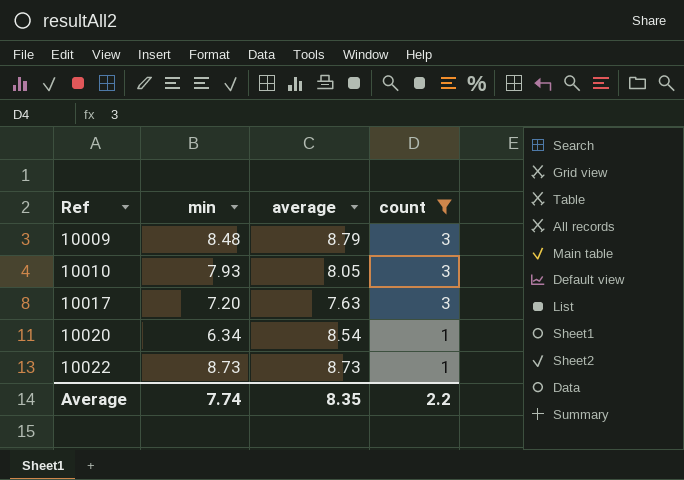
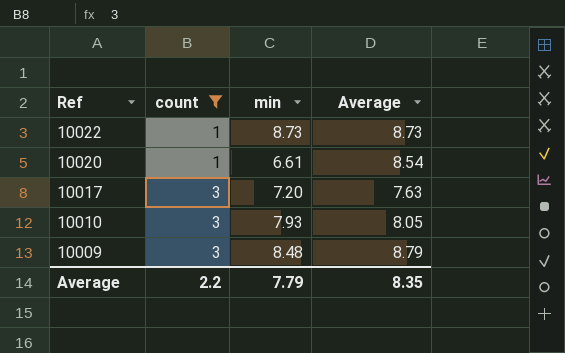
row order: Ref ascending -> Ref descending
column count | position: 4 -> 2
column name: average -> Average
10020 | min: 6.34 -> 6.61
Average | min: 7.74 -> 7.79

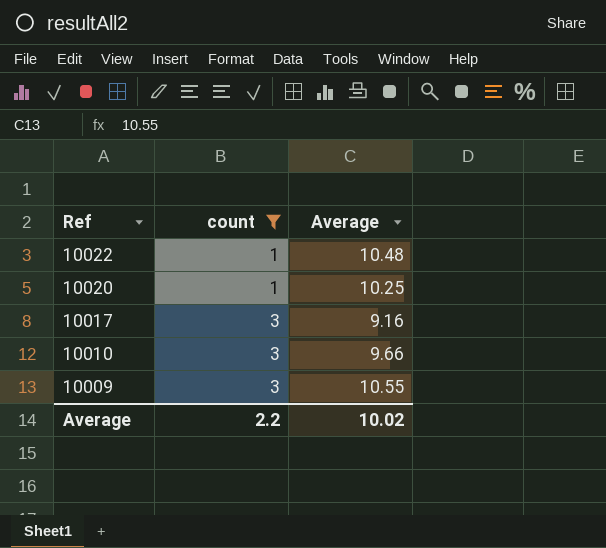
column min | position: 3 -> none
10022 | Average: 8.73 -> 10.48
10020 | Average: 8.54 -> 10.25
10017 | Average: 7.63 -> 9.16
10010 | Average: 8.05 -> 9.66
10009 | Average: 8.79 -> 10.55
Average | Average: 8.35 -> 10.02

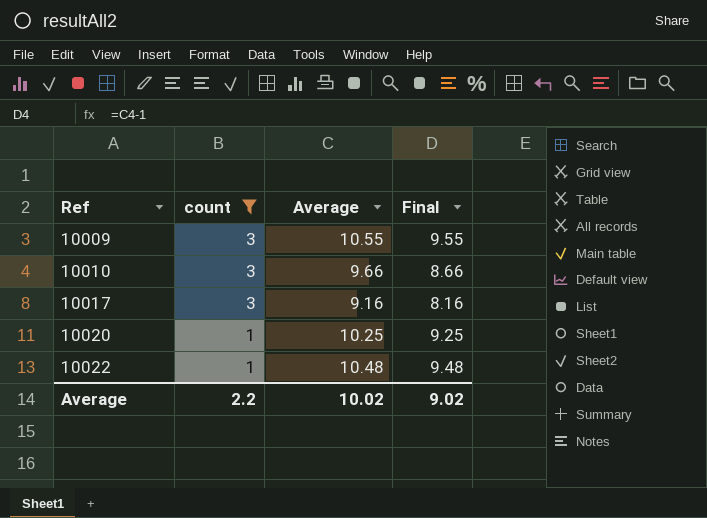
row order: Ref descending -> Ref ascending
column Final | formula: none -> [Average] - 1

